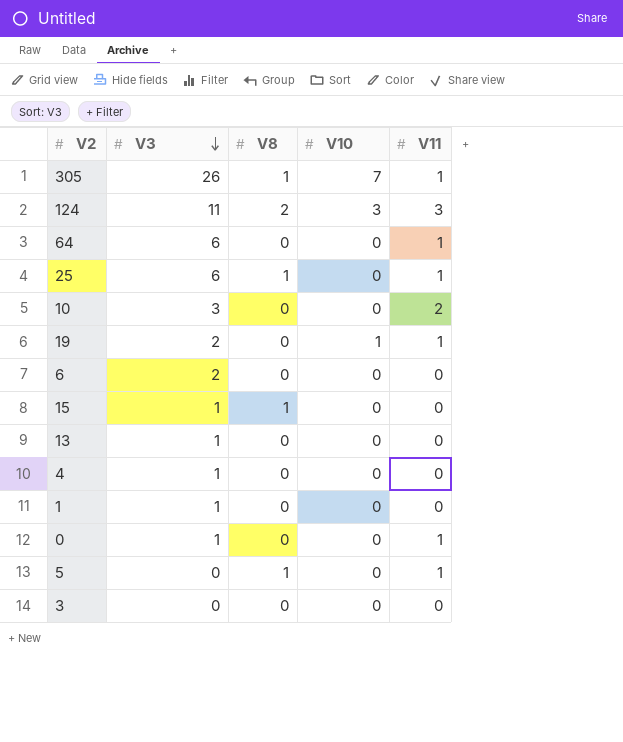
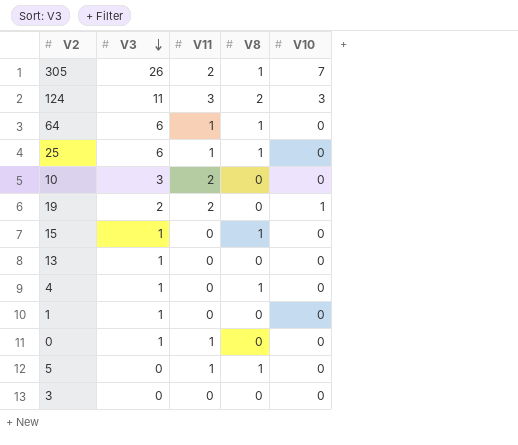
column V11 | position: 5 -> 3
row 6: 2 | 0 | 0 | 0 -> none
305 | V11: 1 -> 2
64 | V8: 0 -> 1
19 | V11: 1 -> 2
4 | V8: 0 -> 1

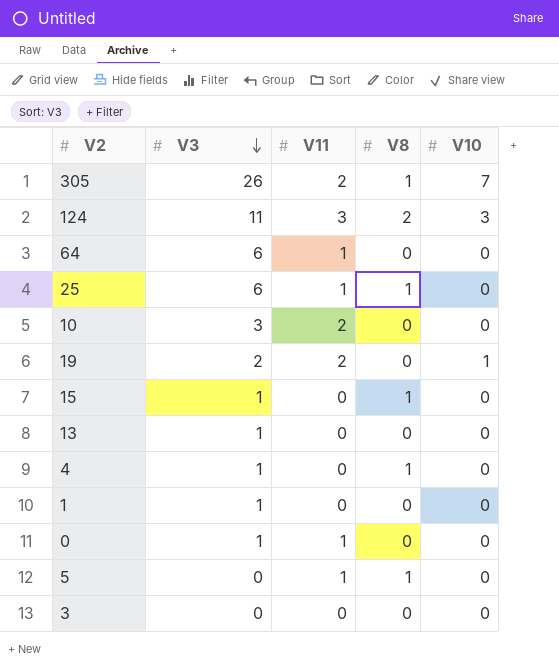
64 | V8: 1 -> 0

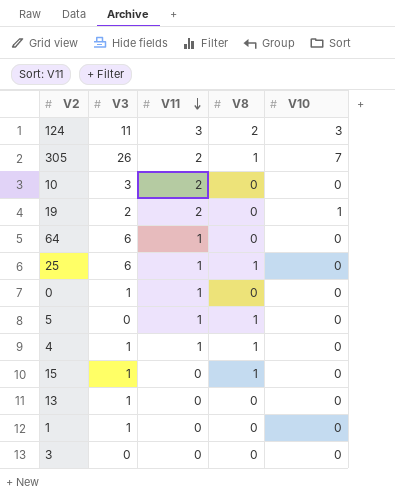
row order: V3 descending -> V11 descending
4 | V11: 0 -> 1

